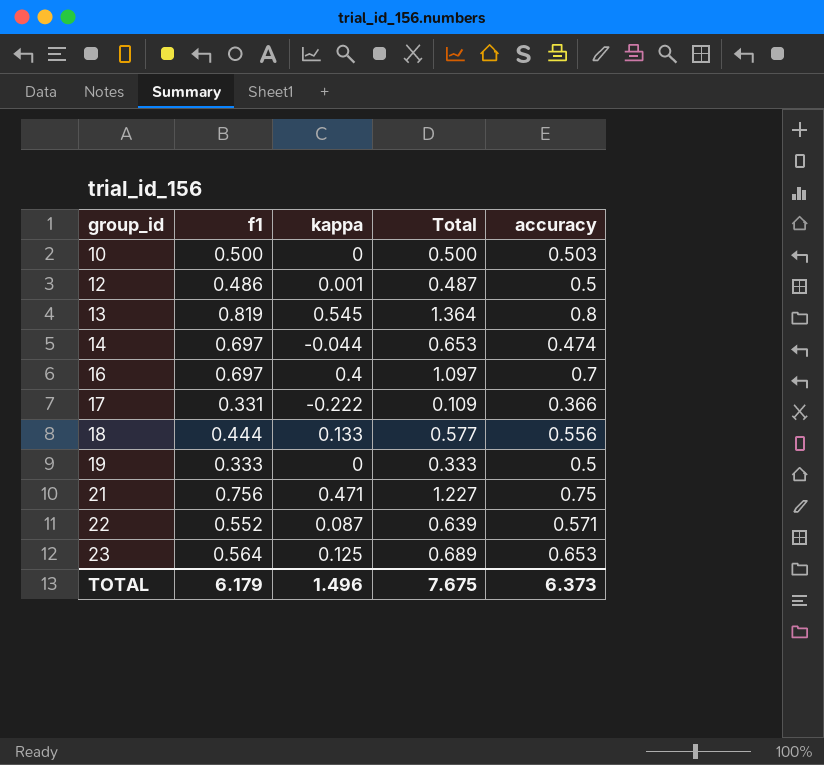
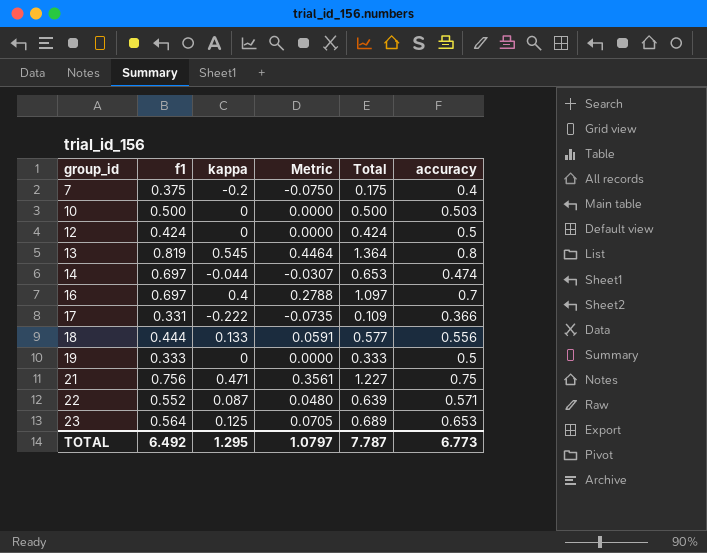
column Metric | formula: none -> [f1] * [kappa]
row 7: none -> 0.375 | -0.2 | -0.0750 | 0.175 | 0.4
12 | f1: 0.486 -> 0.424
12 | kappa: 0.001 -> 0
12 | Total: 0.487 -> 0.424
TOTAL | f1: 6.179 -> 6.492
TOTAL | kappa: 1.496 -> 1.295
TOTAL | Total: 7.675 -> 7.787
TOTAL | accuracy: 6.373 -> 6.773

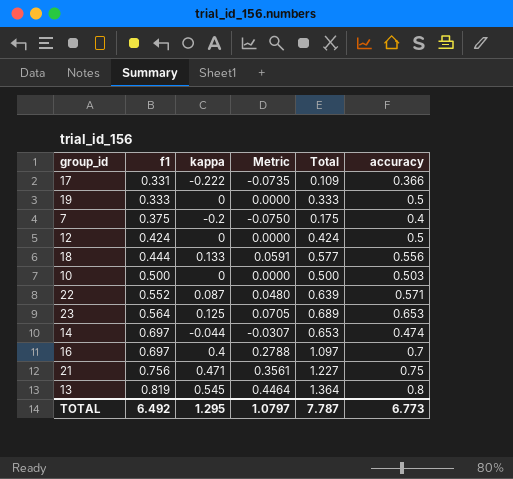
row order: group_id ascending -> f1 ascending

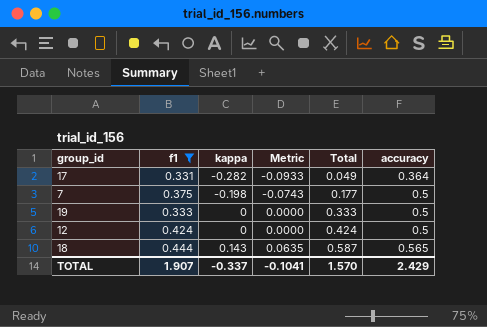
filter: none -> f1 <= 0.444
row order: f1 ascending -> kappa ascending
17 | kappa: -0.222 -> -0.282
17 | Metric: -0.0735 -> -0.0933
17 | Total: 0.109 -> 0.049
17 | accuracy: 0.366 -> 0.364
7 | kappa: -0.2 -> -0.198
7 | Metric: -0.0750 -> -0.0743
7 | Total: 0.175 -> 0.177
7 | accuracy: 0.4 -> 0.5
18 | kappa: 0.133 -> 0.143
18 | Metric: 0.0591 -> 0.0635
18 | Total: 0.577 -> 0.587
18 | accuracy: 0.556 -> 0.565
TOTAL | f1: 6.492 -> 1.907
TOTAL | kappa: 1.295 -> -0.337
TOTAL | Metric: 1.0797 -> -0.1041
TOTAL | Total: 7.787 -> 1.570
TOTAL | accuracy: 6.773 -> 2.429

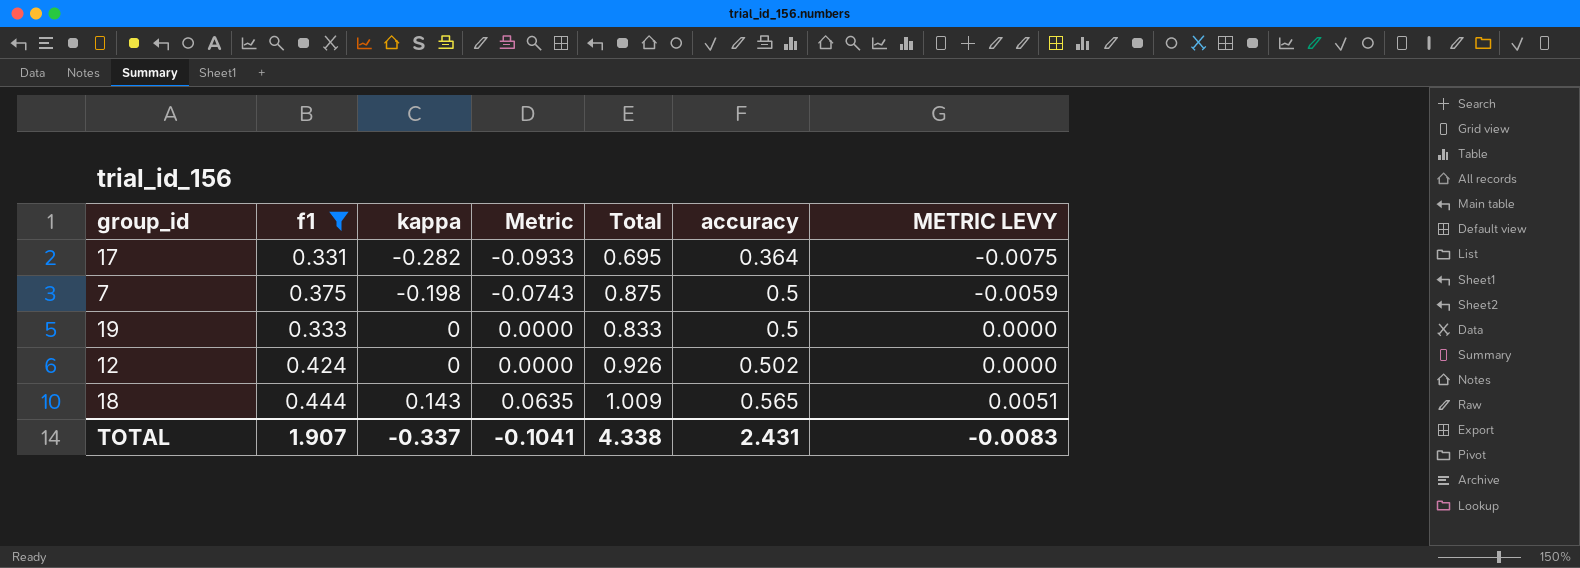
column Total | formula: [f1] + [kappa] -> [f1] + [accuracy]
column METRIC LEVY | formula: none -> [Metric] * 0.08
12 | accuracy: 0.5 -> 0.502
TOTAL | Total: 1.570 -> 4.338
TOTAL | accuracy: 2.429 -> 2.431

